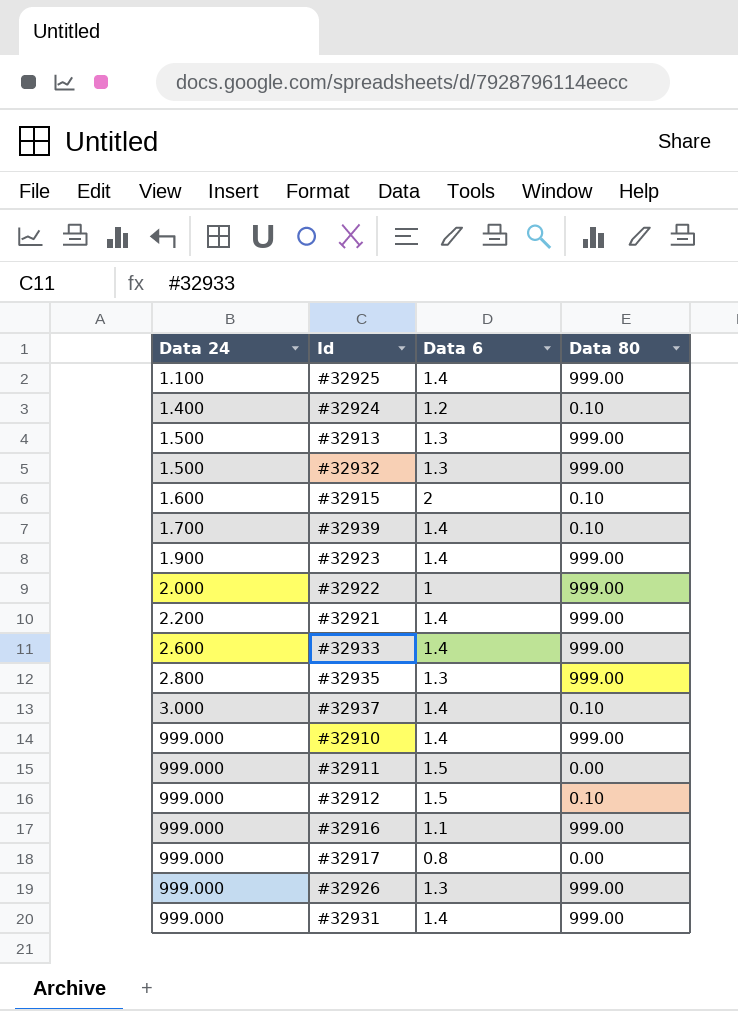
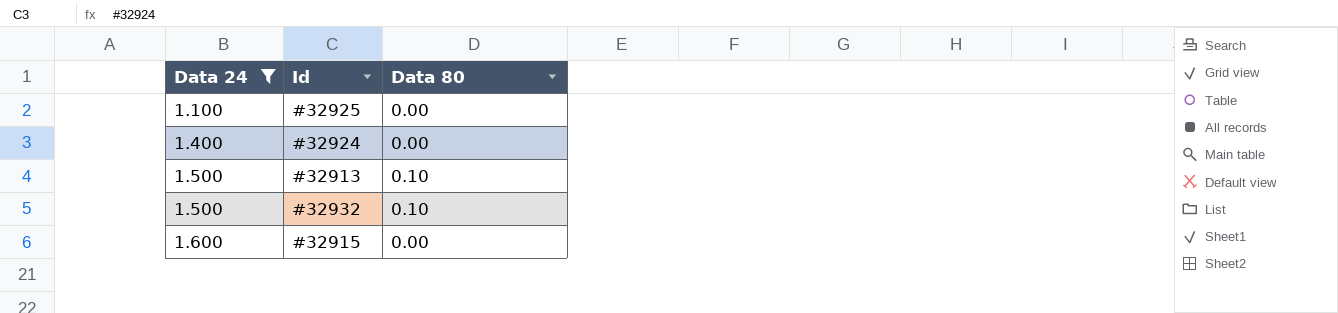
filter: none -> Data 24 <= 1.600
column Data 6 | position: 3 -> none
#32925 | Data 80: 999.00 -> 0.00
#32924 | Data 80: 0.10 -> 0.00
#32913 | Data 80: 999.00 -> 0.10
#32932 | Data 80: 999.00 -> 0.10
#32915 | Data 80: 0.10 -> 0.00

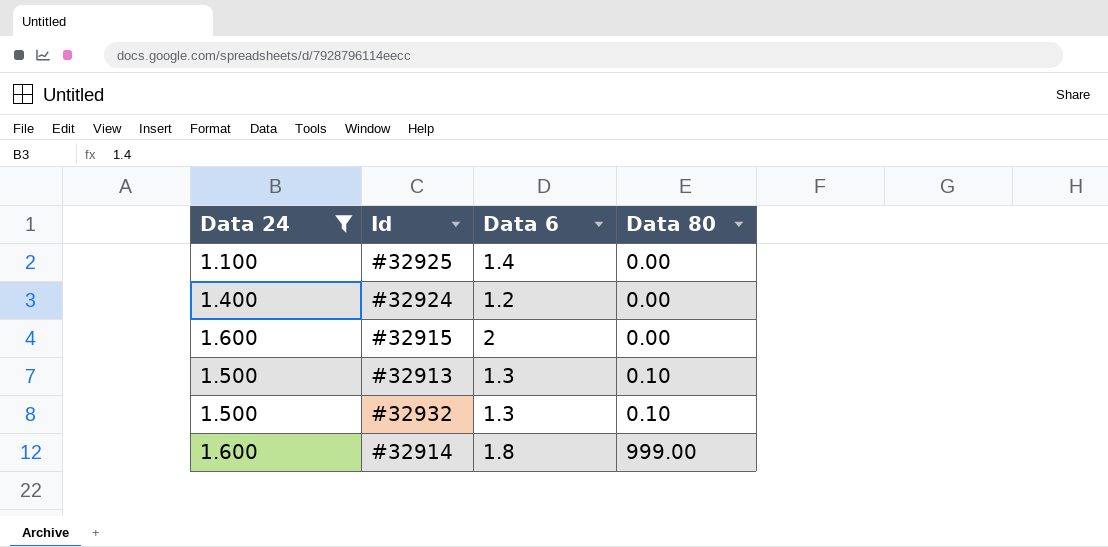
row order: Data 24 ascending -> Data 80 ascending
column Data 6 | position: none -> 3
row #32914: none -> 1.600 | 1.8 | 999.00

